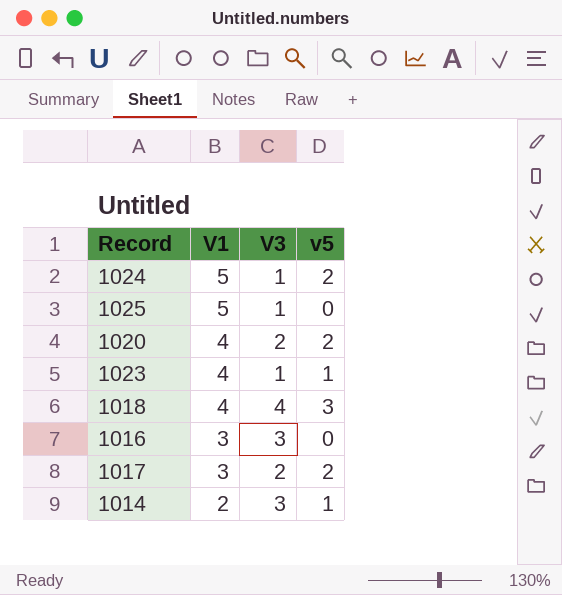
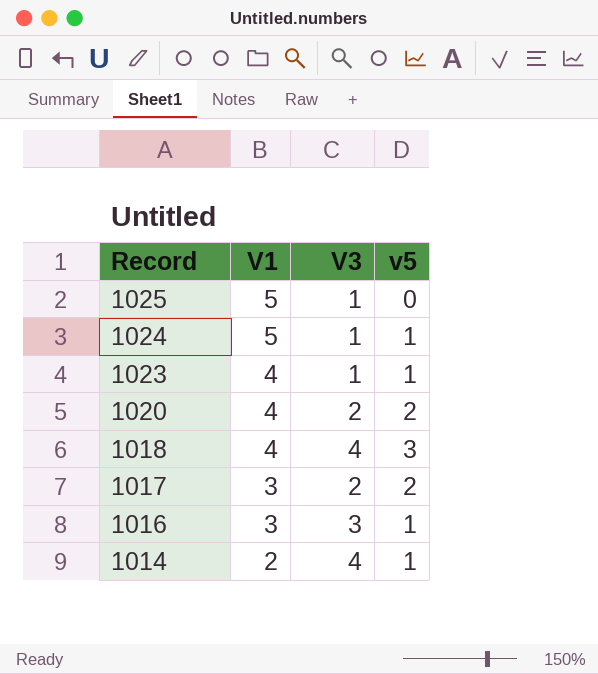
row order: V1 descending -> Record descending
1024 | v5: 2 -> 1
1016 | v5: 0 -> 1
1014 | V3: 3 -> 4

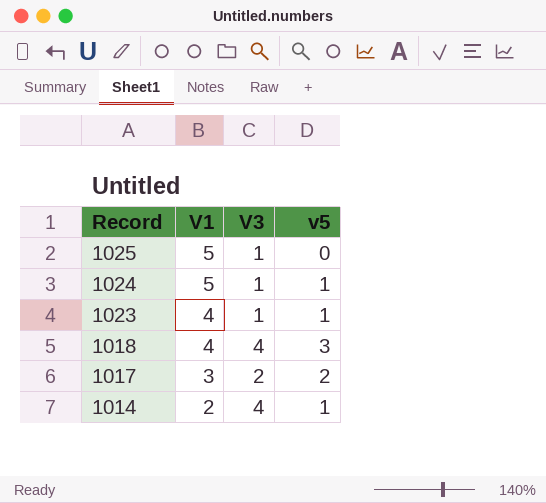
row 1020: 4 | 2 | 2 -> none
row 1016: 3 | 3 | 1 -> none

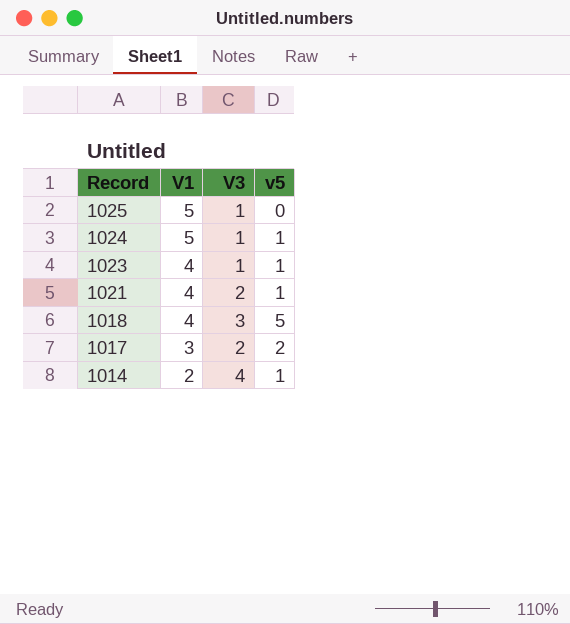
row 1021: none -> 4 | 2 | 1
1018 | V3: 4 -> 3
1018 | v5: 3 -> 5

